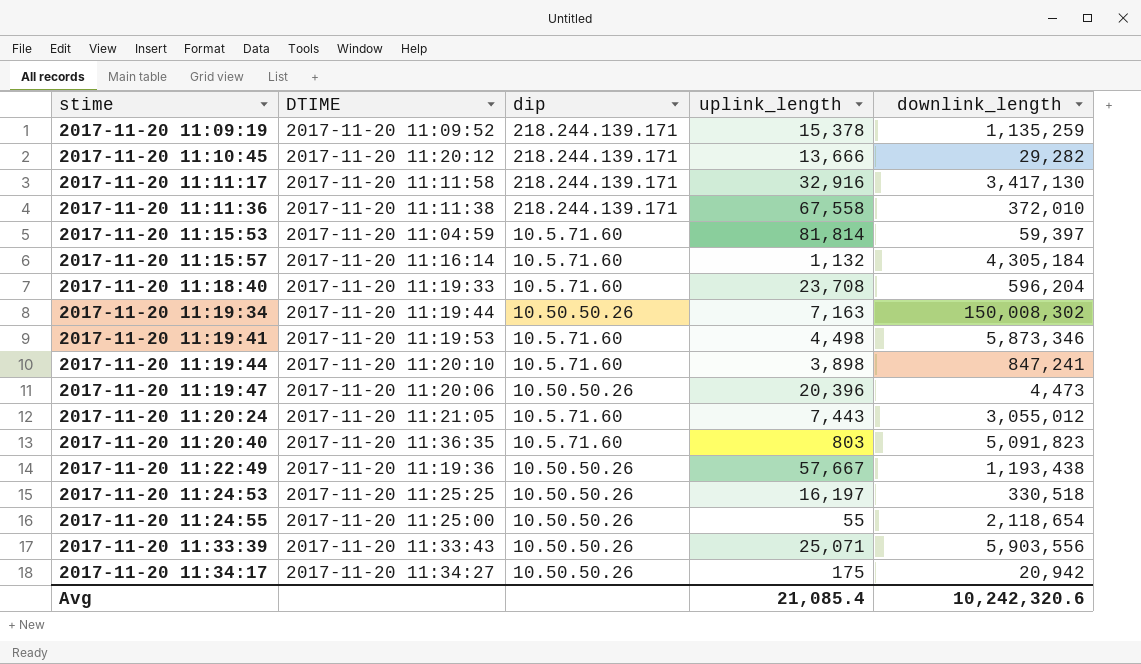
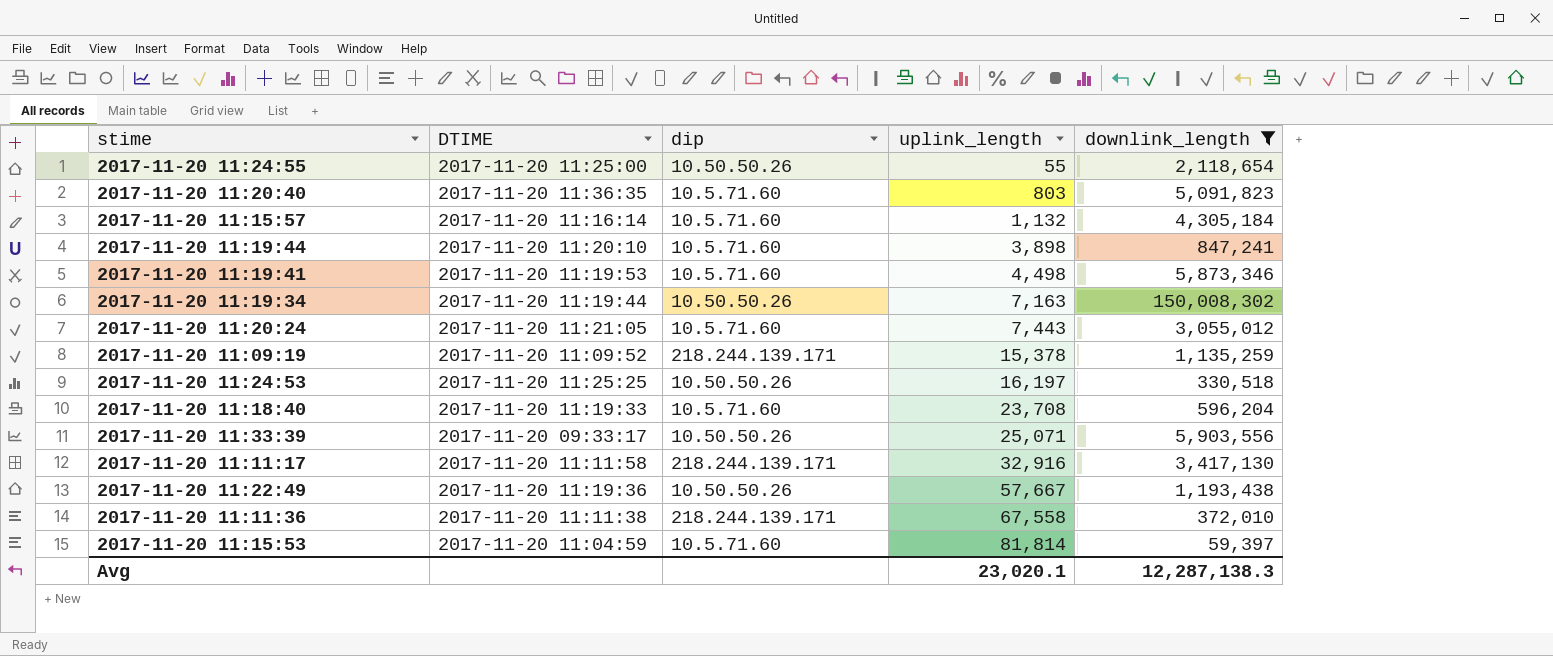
filter: none -> downlink_length >= 59,397
row order: stime ascending -> uplink_length ascending
2017-11-20 11:33:39 | DTIME: 2017-11-20 11:33:43 -> 2017-11-20 09:33:17
Avg | uplink_length: 21,085.4 -> 23,020.1
Avg | downlink_length: 10,242,320.6 -> 12,287,138.3

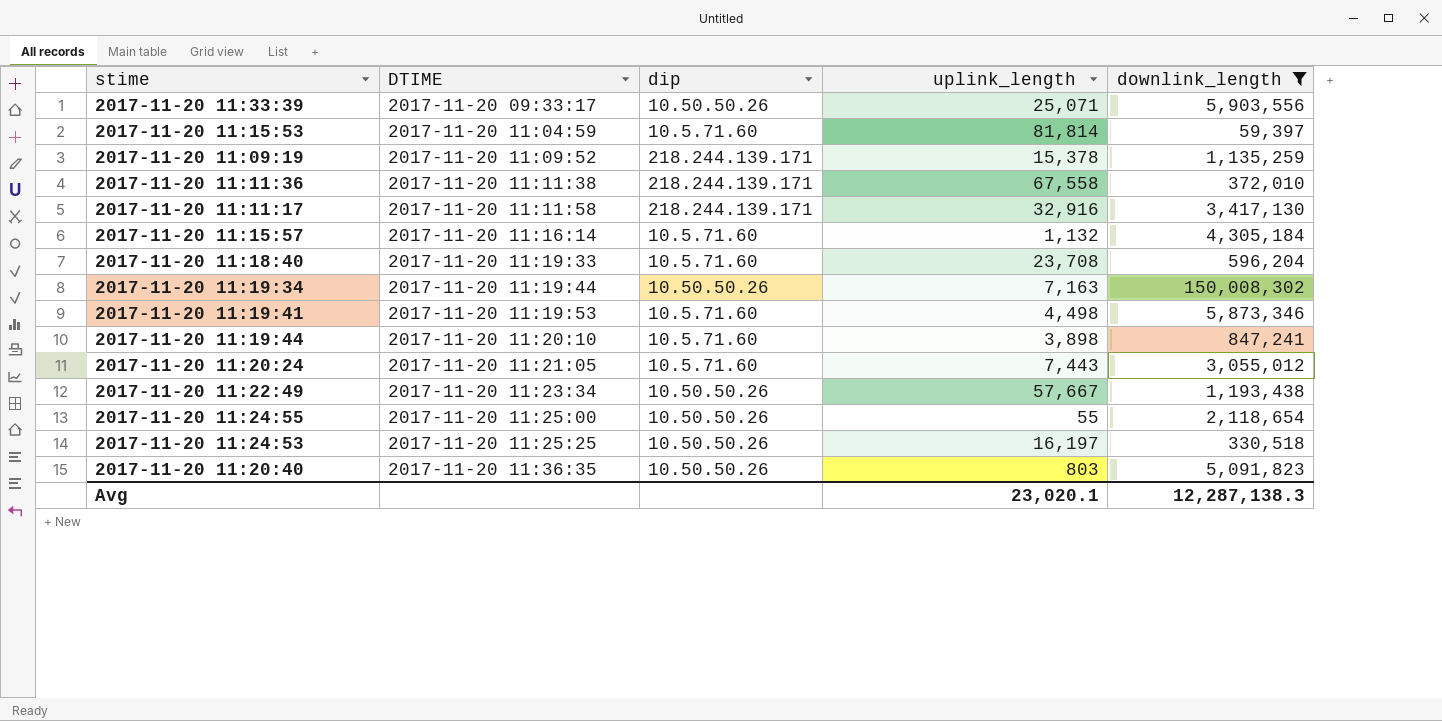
row order: uplink_length ascending -> DTIME ascending
2017-11-20 11:22:49 | DTIME: 2017-11-20 11:19:36 -> 2017-11-20 11:23:34
2017-11-20 11:20:40 | dip: 10.5.71.60 -> 10.50.50.26

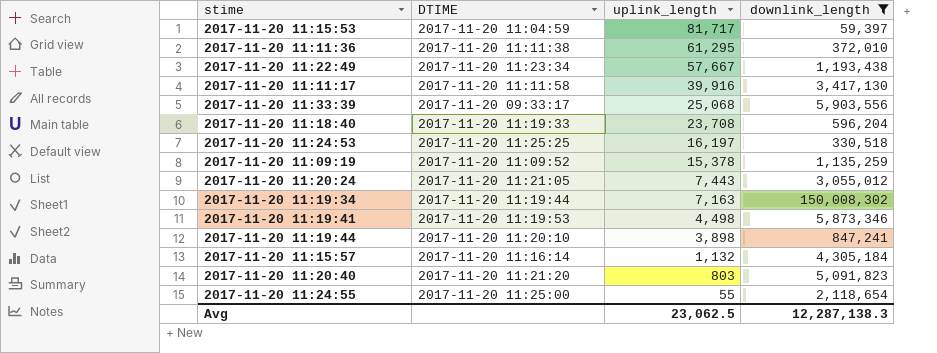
row order: DTIME ascending -> uplink_length descending
column dip | position: 3 -> none
2017-11-20 11:15:53 | uplink_length: 81,814 -> 81,717
2017-11-20 11:11:36 | uplink_length: 67,558 -> 61,295
2017-11-20 11:11:17 | uplink_length: 32,916 -> 39,916
2017-11-20 11:33:39 | uplink_length: 25,071 -> 25,068
2017-11-20 11:20:40 | DTIME: 2017-11-20 11:36:35 -> 2017-11-20 11:21:20
Avg | uplink_length: 23,020.1 -> 23,062.5

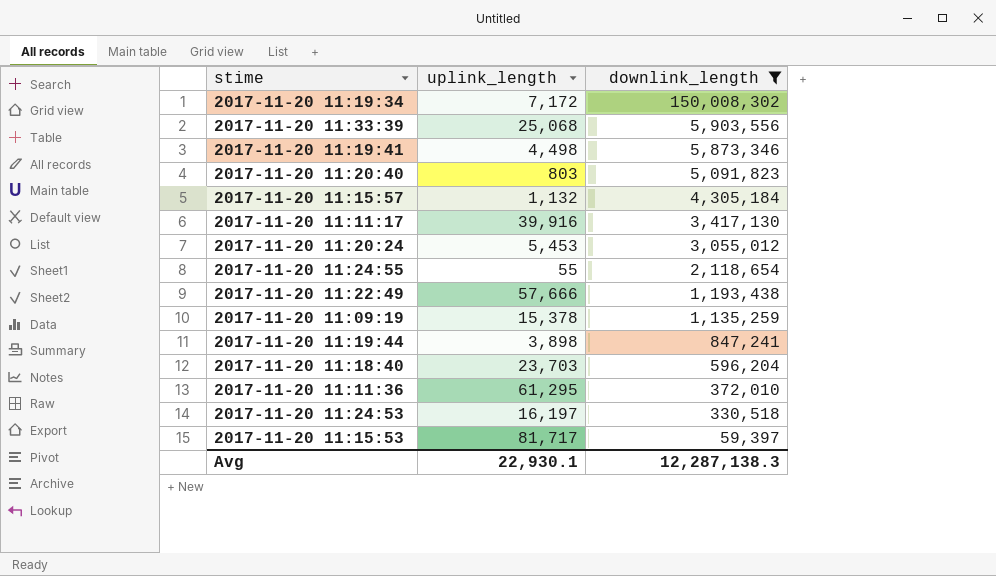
row order: uplink_length descending -> downlink_length descending
column DTIME | position: 2 -> none
2017-11-20 11:19:34 | uplink_length: 7,163 -> 7,172
2017-11-20 11:20:24 | uplink_length: 7,443 -> 5,453
2017-11-20 11:22:49 | uplink_length: 57,667 -> 57,666
2017-11-20 11:18:40 | uplink_length: 23,708 -> 23,703
Avg | uplink_length: 23,062.5 -> 22,930.1

